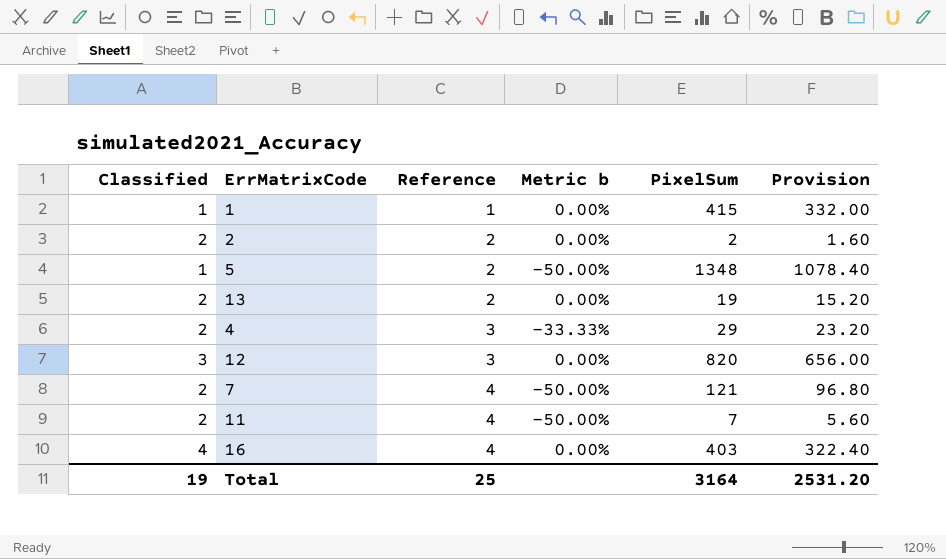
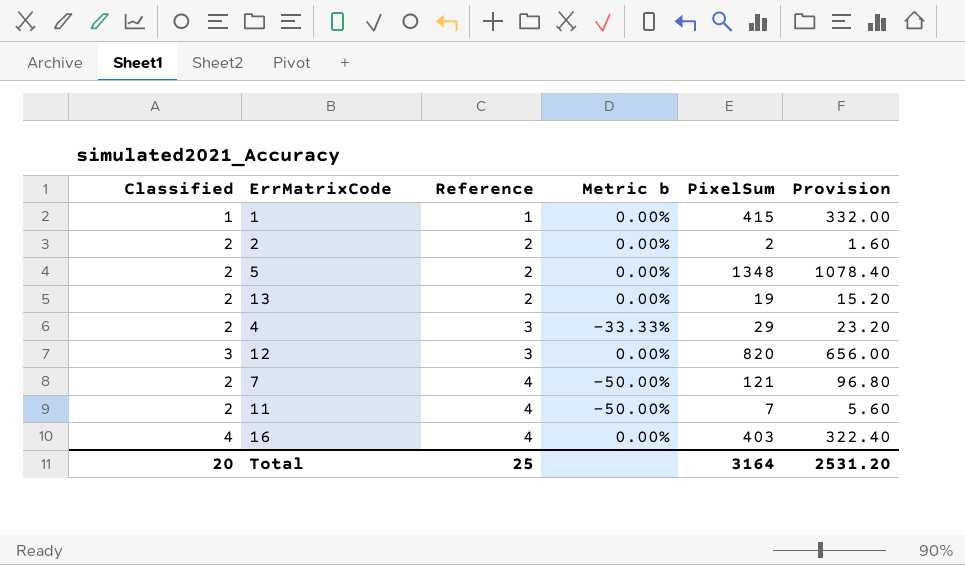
5 | Classified: 1 -> 2
5 | Metric b: -50.00% -> 0.00%
Total | Classified: 19 -> 20

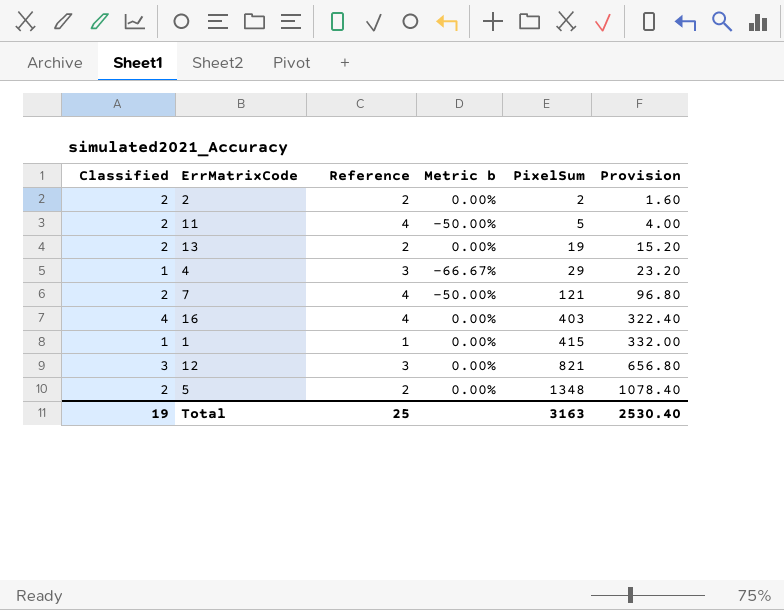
row order: Reference ascending -> PixelSum ascending
11 | PixelSum: 7 -> 5
11 | Provision: 5.60 -> 4.00
4 | Classified: 2 -> 1
4 | Metric b: -33.33% -> -66.67%
12 | PixelSum: 820 -> 821
12 | Provision: 656.00 -> 656.80
Total | Classified: 20 -> 19
Total | PixelSum: 3164 -> 3163
Total | Provision: 2531.20 -> 2530.40

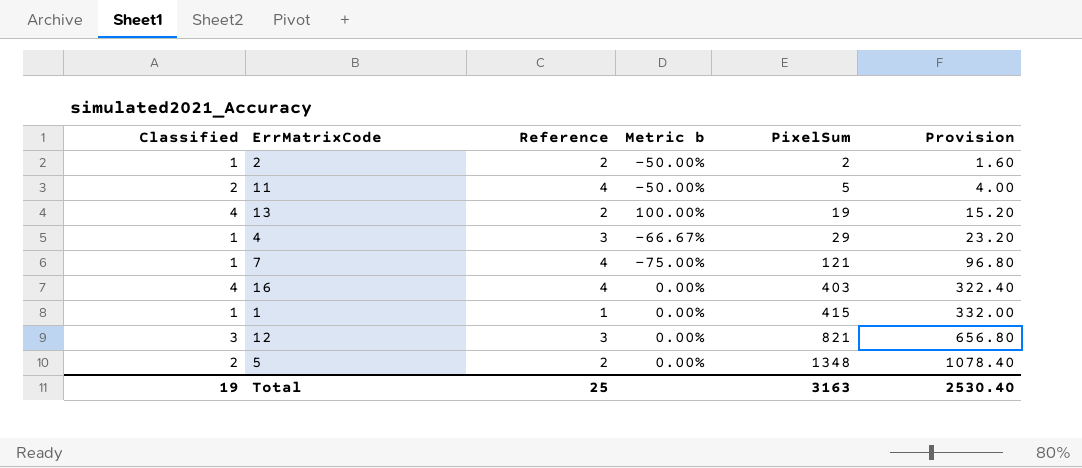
2 | Classified: 2 -> 1
2 | Metric b: 0.00% -> -50.00%
13 | Classified: 2 -> 4
13 | Metric b: 0.00% -> 100.00%
7 | Classified: 2 -> 1
7 | Metric b: -50.00% -> -75.00%

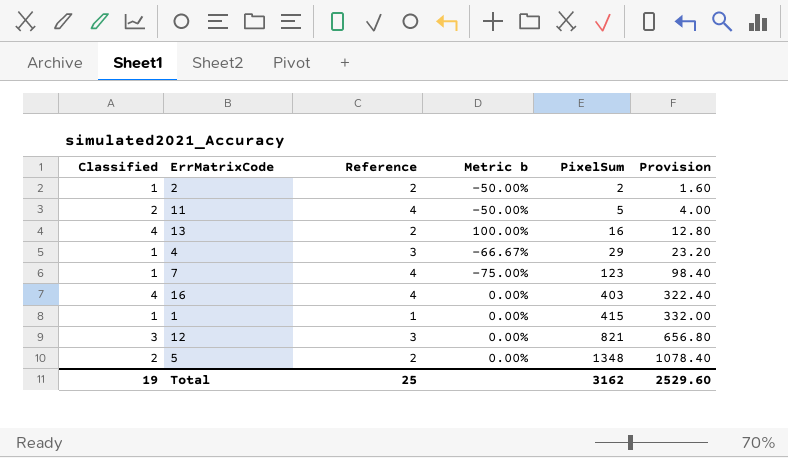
13 | PixelSum: 19 -> 16
13 | Provision: 15.20 -> 12.80
7 | PixelSum: 121 -> 123
7 | Provision: 96.80 -> 98.40
Total | PixelSum: 3163 -> 3162
Total | Provision: 2530.40 -> 2529.60

